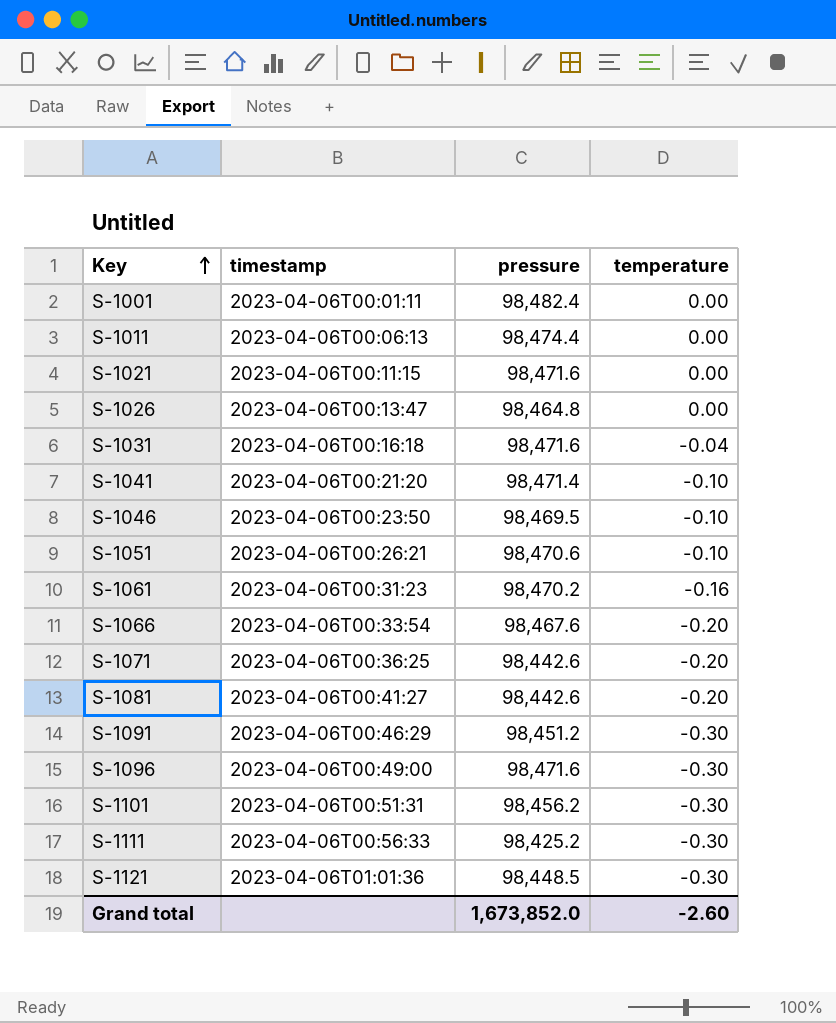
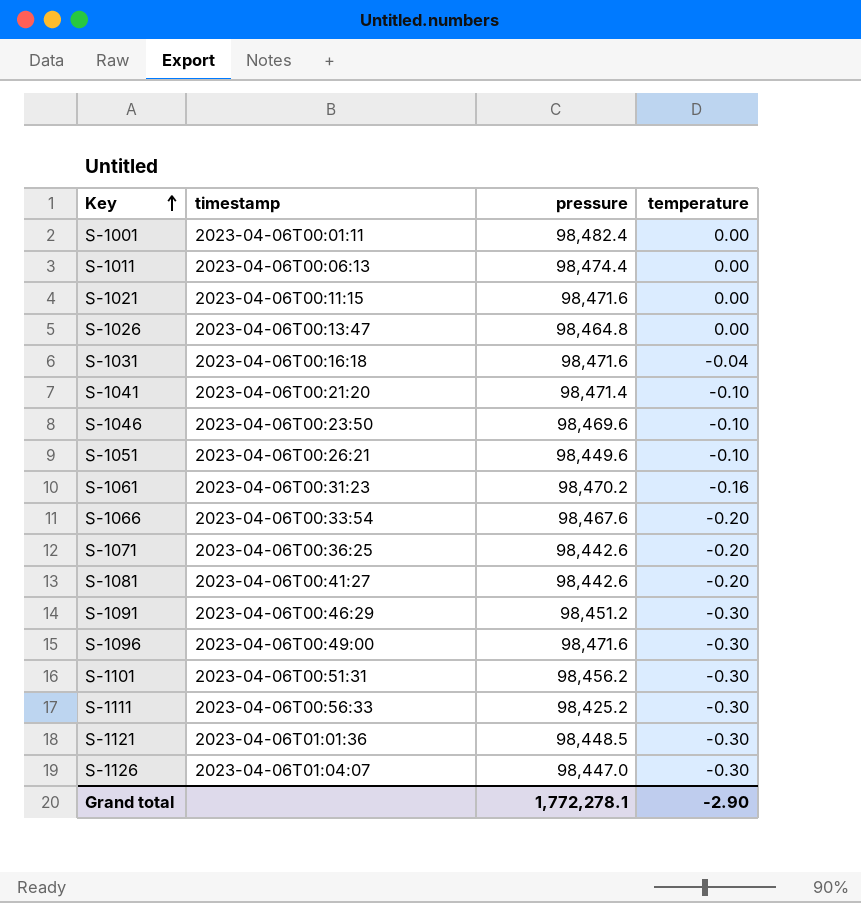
S-1046 | pressure: 98,469.5 -> 98,469.6
S-1051 | pressure: 98,470.6 -> 98,449.6
row S-1126: none -> 2023-04-06T01:04:07 | 98,447.0 | -0.30
Grand total | pressure: 1,673,852.0 -> 1,772,278.1
Grand total | temperature: -2.60 -> -2.90

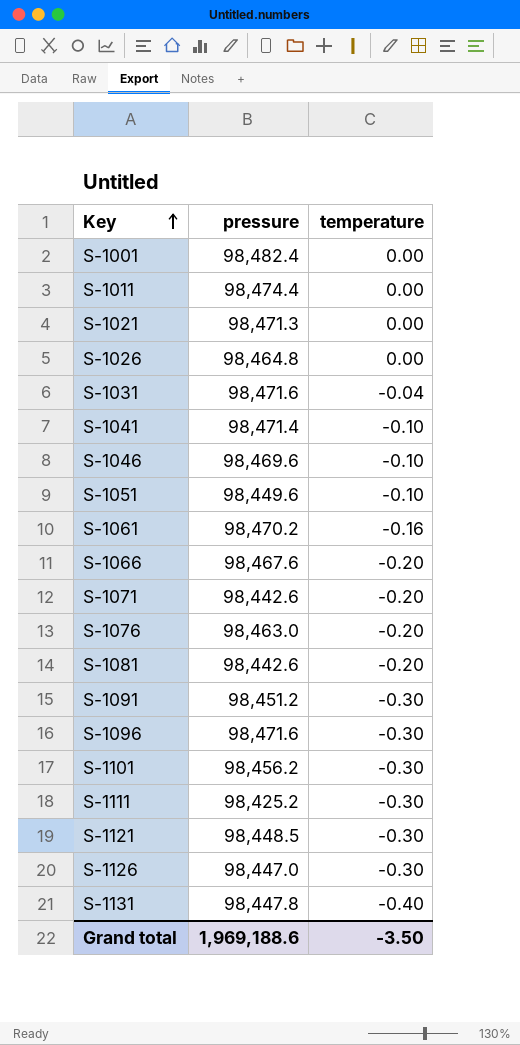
column timestamp | position: 2 -> none
S-1021 | pressure: 98,471.6 -> 98,471.3
row S-1076: none -> 98,463.0 | -0.20
row S-1131: none -> 98,447.8 | -0.40
Grand total | pressure: 1,772,278.1 -> 1,969,188.6
Grand total | temperature: -2.90 -> -3.50

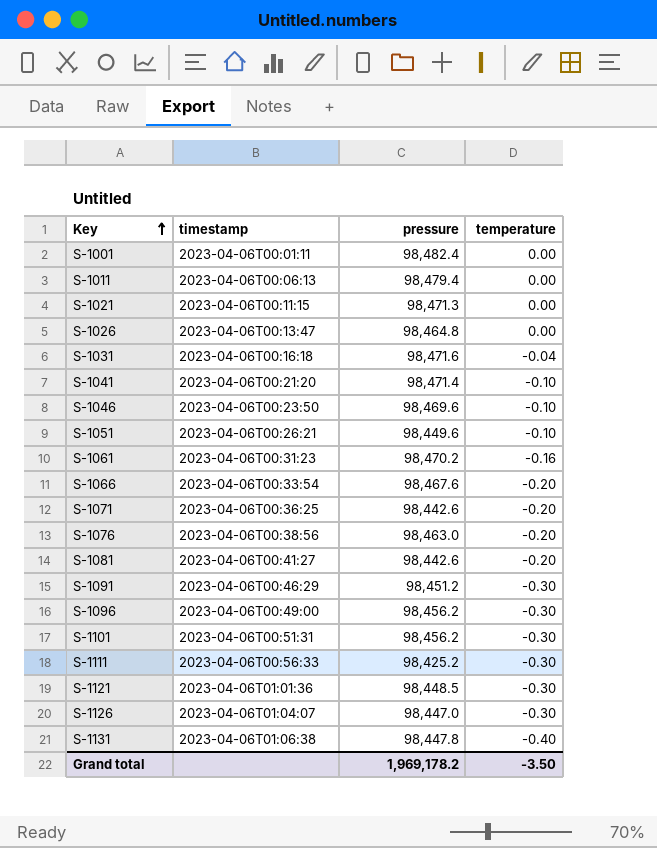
column timestamp | position: none -> 2
S-1011 | pressure: 98,474.4 -> 98,479.4
S-1096 | pressure: 98,471.6 -> 98,456.2
Grand total | pressure: 1,969,188.6 -> 1,969,178.2

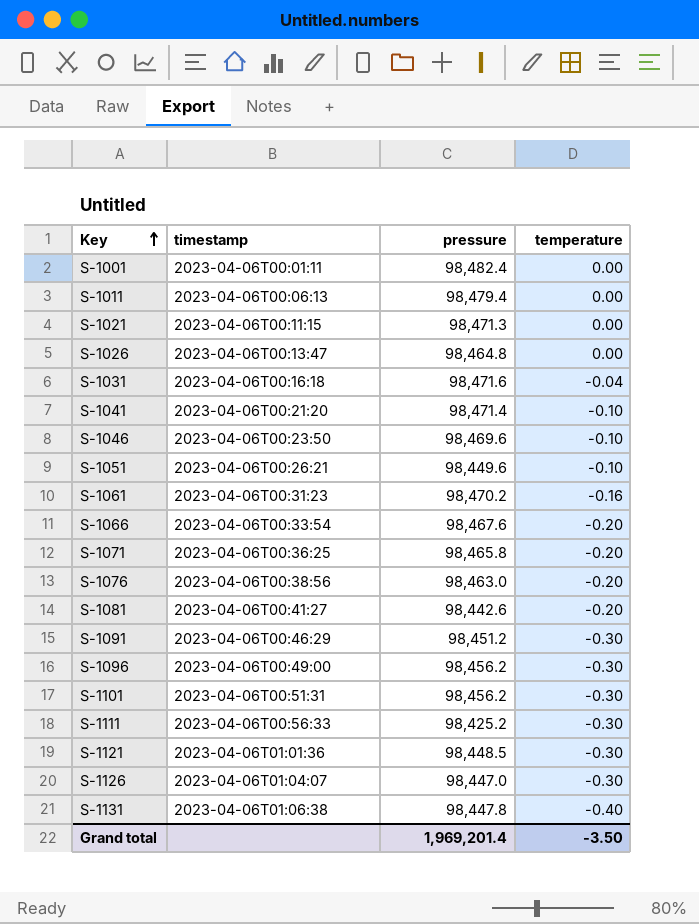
S-1071 | pressure: 98,442.6 -> 98,465.8
Grand total | pressure: 1,969,178.2 -> 1,969,201.4

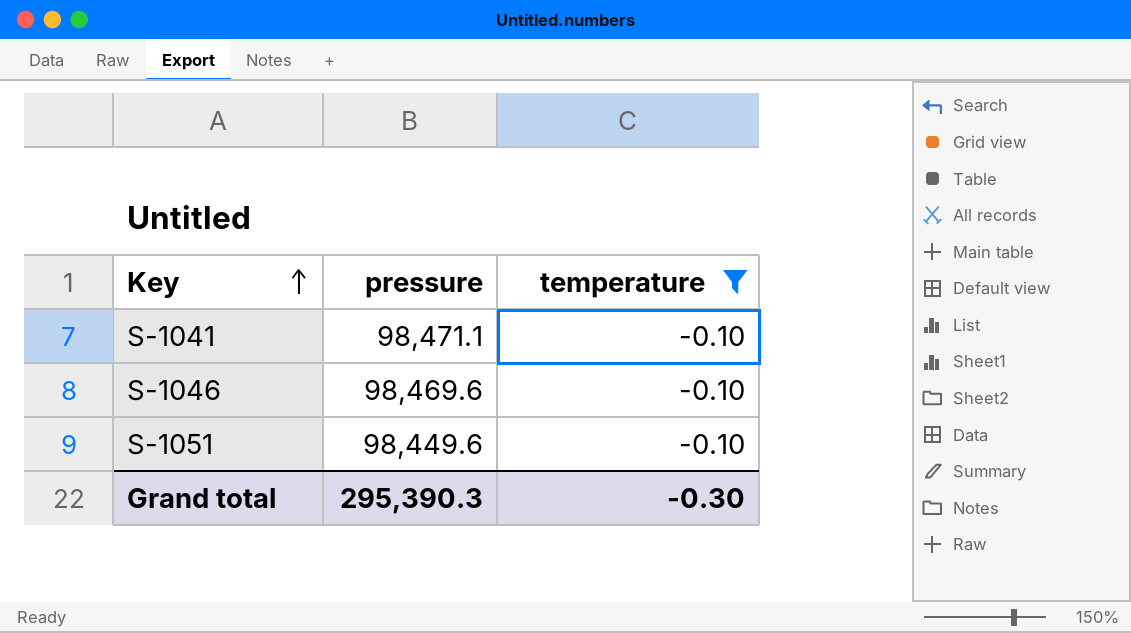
filter: none -> temperature = -0.10
column timestamp | position: 2 -> none
S-1041 | pressure: 98,471.4 -> 98,471.1
Grand total | pressure: 1,969,201.4 -> 295,390.3
Grand total | temperature: -3.50 -> -0.30

